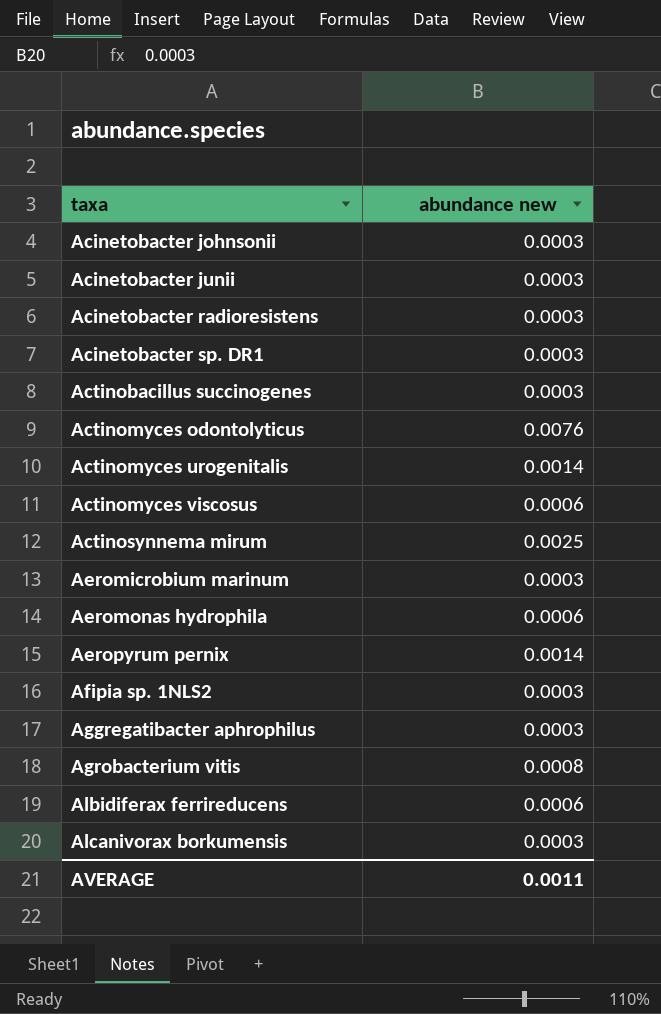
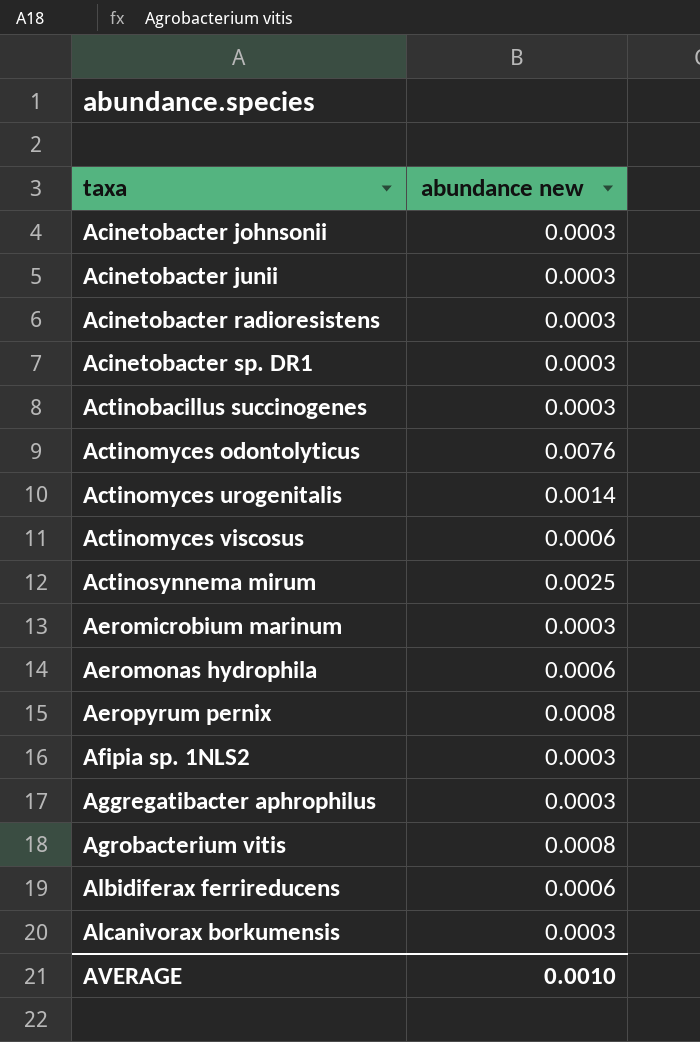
Aeropyrum pernix | abundance new: 0.0014 -> 0.0008
AVERAGE | abundance new: 0.0011 -> 0.0010

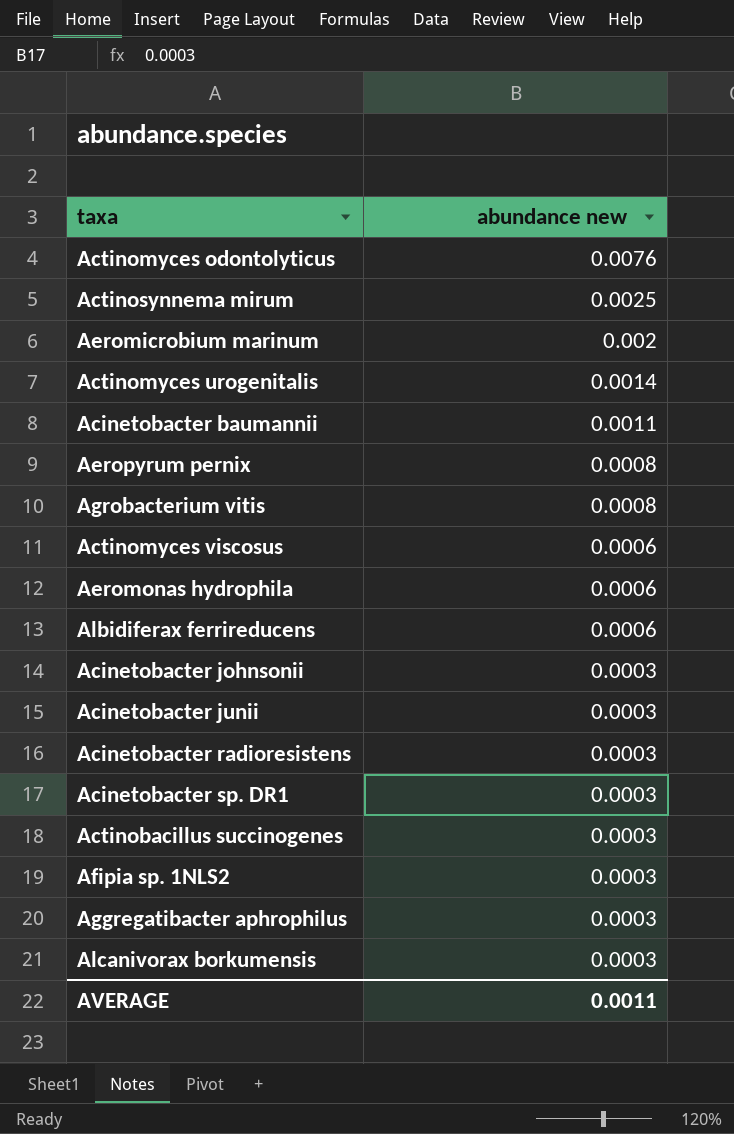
row order: taxa ascending -> abundance new descending
Aeromicrobium marinum | abundance new: 0.0003 -> 0.002
row Acinetobacter baumannii: none -> 0.0011
AVERAGE | abundance new: 0.0010 -> 0.0011

